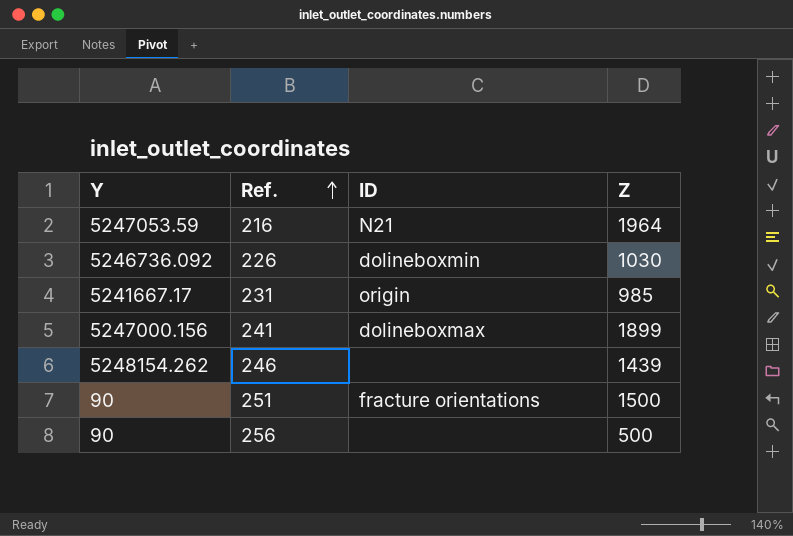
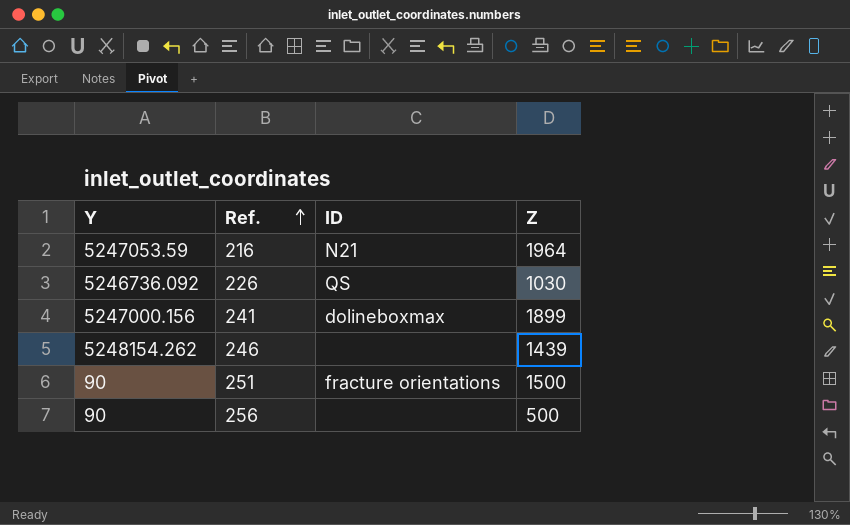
row 231: 5241667.17 | origin | 985 -> none
226 | ID: dolineboxmin -> QS

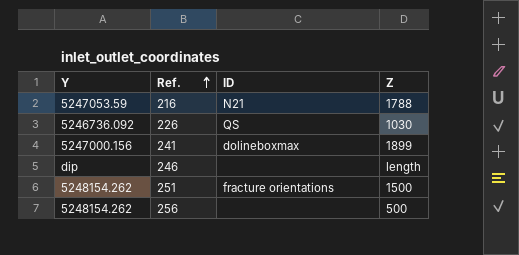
216 | Z: 1964 -> 1788
246 | Y: 5248154.262 -> dip
246 | Z: 1439 -> length
251 | Y: 90 -> 5248154.262
256 | Y: 90 -> 5248154.262

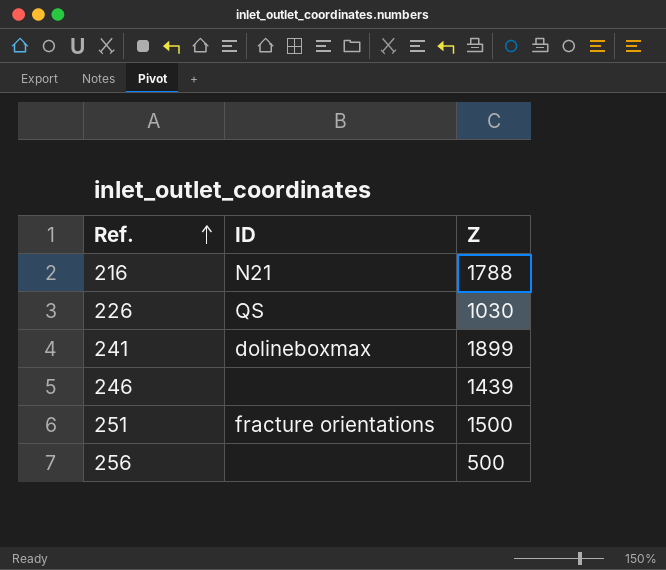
column Y | position: 1 -> none
246 | Z: length -> 1439

